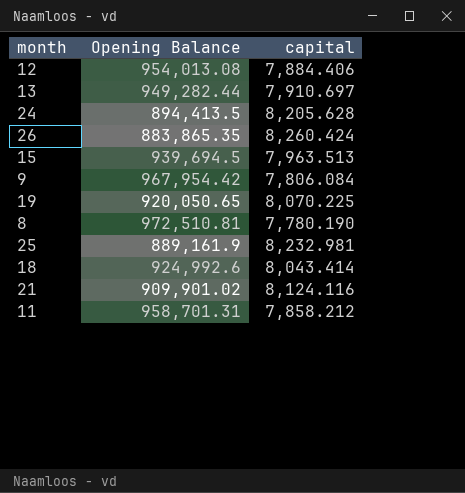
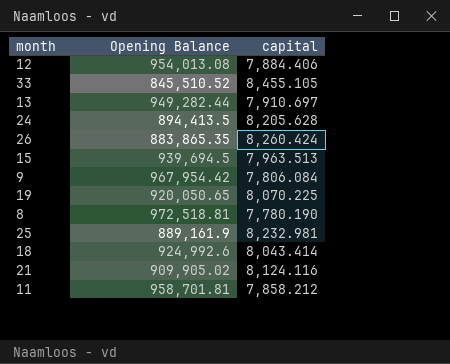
row 33: none -> 845,510.52 | 8,455.105
8 | Opening Balance: 972,510.81 -> 972,518.81
21 | Opening Balance: 909,901.02 -> 909,905.02
11 | Opening Balance: 958,701.31 -> 958,701.81

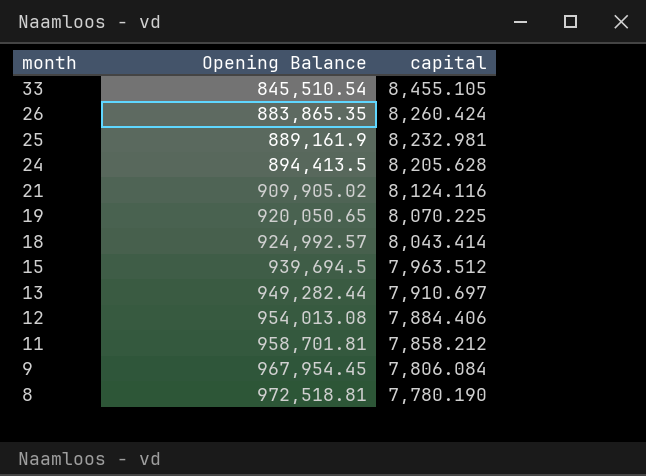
row order: none -> month descending
33 | Opening Balance: 845,510.52 -> 845,510.54
18 | Opening Balance: 924,992.6 -> 924,992.57
15 | capital: 7,963.513 -> 7,963.512
9 | Opening Balance: 967,954.42 -> 967,954.45

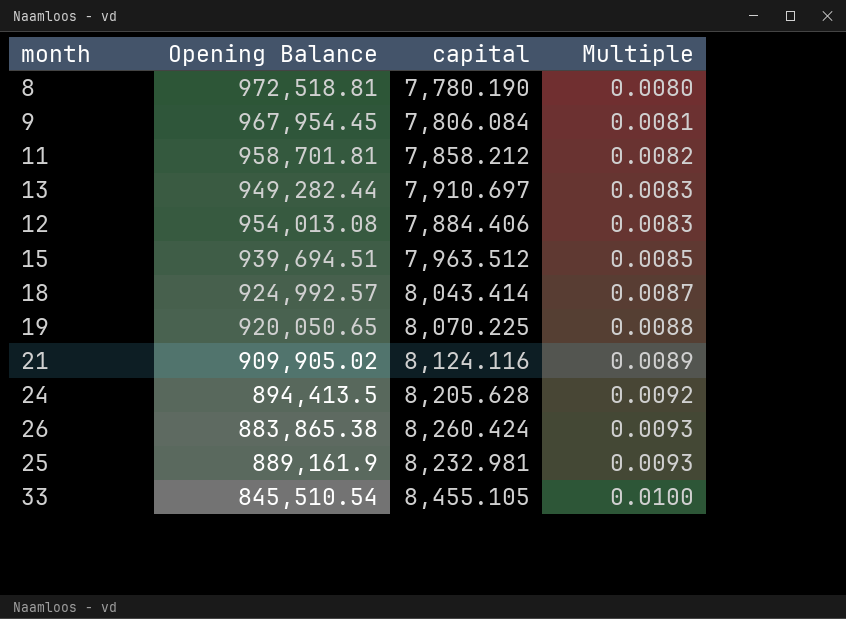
row order: month descending -> Multiple ascending
column Multiple | formula: none -> [capital] / [Opening Balance]
15 | Opening Balance: 939,694.5 -> 939,694.51
26 | Opening Balance: 883,865.35 -> 883,865.38

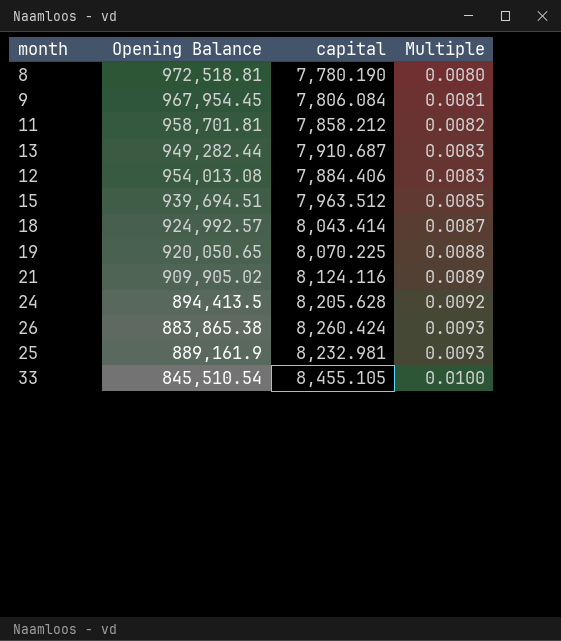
13 | capital: 7,910.697 -> 7,910.687

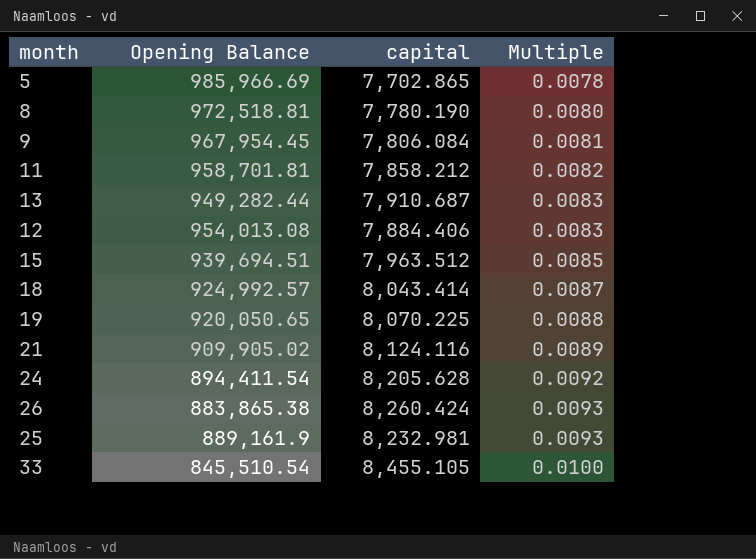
row 5: none -> 985,966.69 | 7,702.865 | 0.0078
24 | Opening Balance: 894,413.5 -> 894,411.54

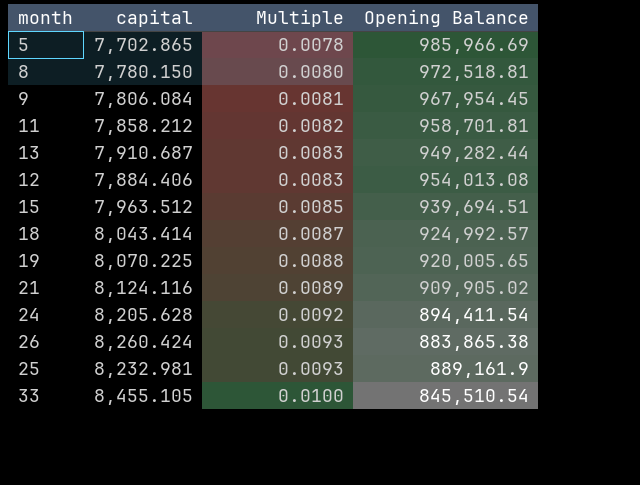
column Opening Balance | position: 2 -> 4
8 | capital: 7,780.190 -> 7,780.150
19 | Opening Balance: 920,050.65 -> 920,005.65

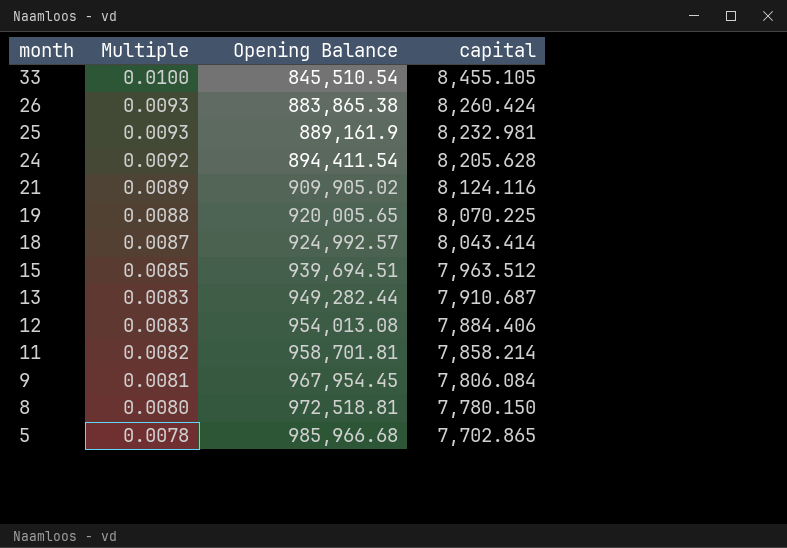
row order: Multiple ascending -> month descending
column capital | position: 2 -> 4
11 | capital: 7,858.212 -> 7,858.214
5 | Opening Balance: 985,966.69 -> 985,966.68

